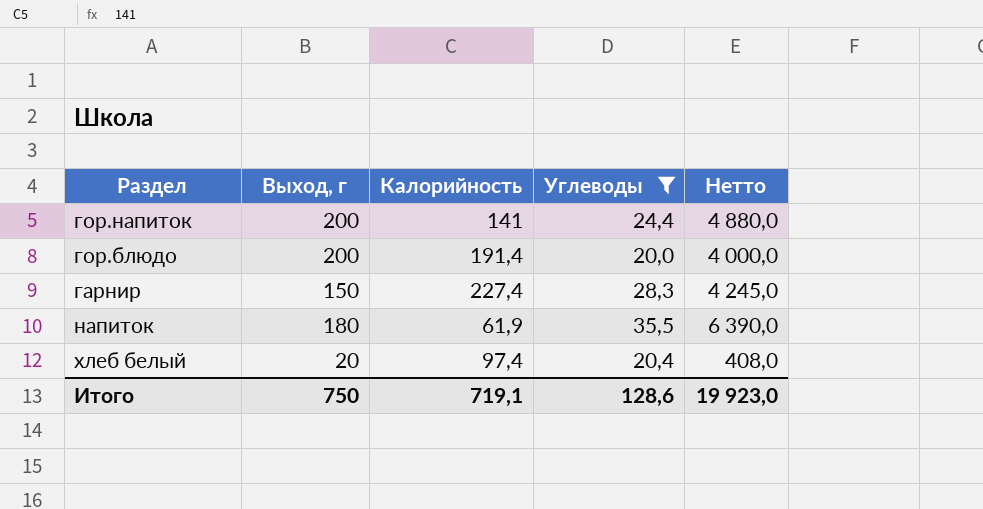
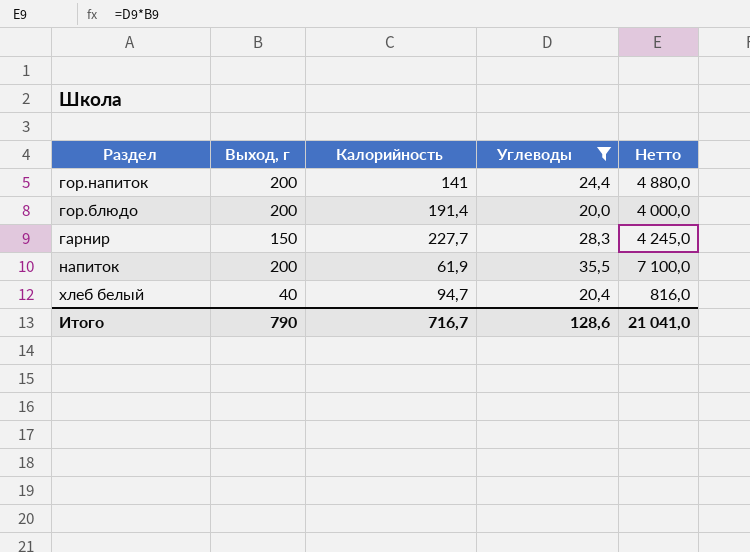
гарнир | Калорийность: 227,4 -> 227,7
напиток | Выход, г: 180 -> 200
напиток | Нетто: 6 390,0 -> 7 100,0
хлеб белый | Выход, г: 20 -> 40
хлеб белый | Калорийность: 97,4 -> 94,7
хлеб белый | Нетто: 408,0 -> 816,0
Итого | Выход, г: 750 -> 790
Итого | Калорийность: 719,1 -> 716,7
Итого | Нетто: 19 923,0 -> 21 041,0

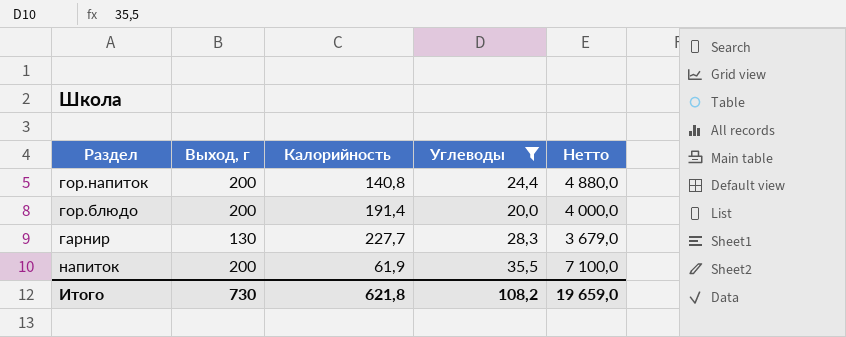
row хлеб белый: 40 | 94,7 | 20,4 | 816,0 -> none
гор.напиток | Калорийность: 141 -> 140,8
гарнир | Выход, г: 150 -> 130
гарнир | Нетто: 4 245,0 -> 3 679,0
Итого | Выход, г: 790 -> 730
Итого | Калорийность: 716,7 -> 621,8
Итого | Углеводы: 128,6 -> 108,2
Итого | Нетто: 21 041,0 -> 19 659,0

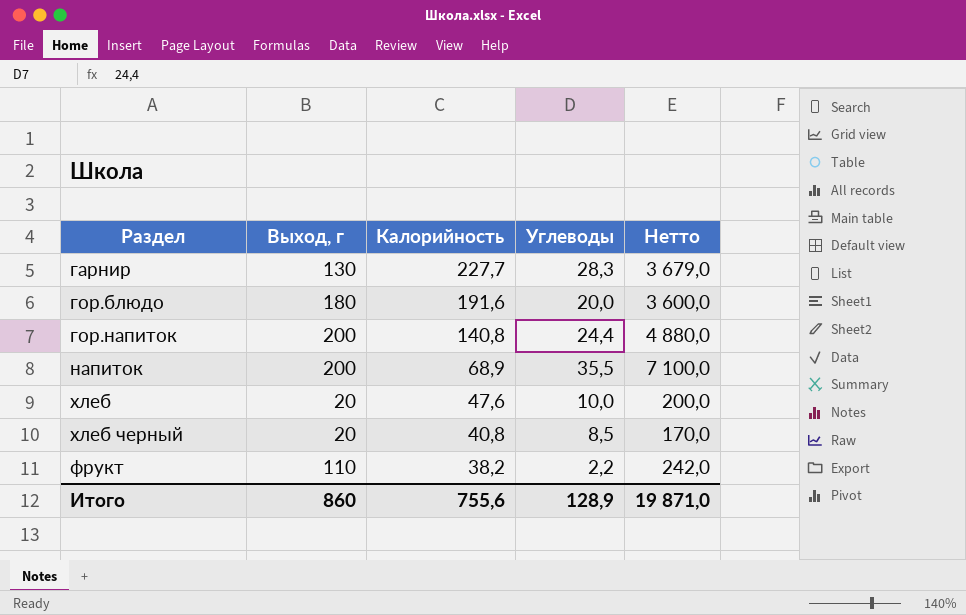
filter: Углеводы >= 20,0 -> none
row order: none -> Калорийность descending
гор.блюдо | Выход, г: 200 -> 180
гор.блюдо | Калорийность: 191,4 -> 191,6
гор.блюдо | Нетто: 4 000,0 -> 3 600,0
напиток | Калорийность: 61,9 -> 68,9
Итого | Выход, г: 730 -> 860
Итого | Калорийность: 621,8 -> 755,6
Итого | Углеводы: 108,2 -> 128,9
Итого | Нетто: 19 659,0 -> 19 871,0

